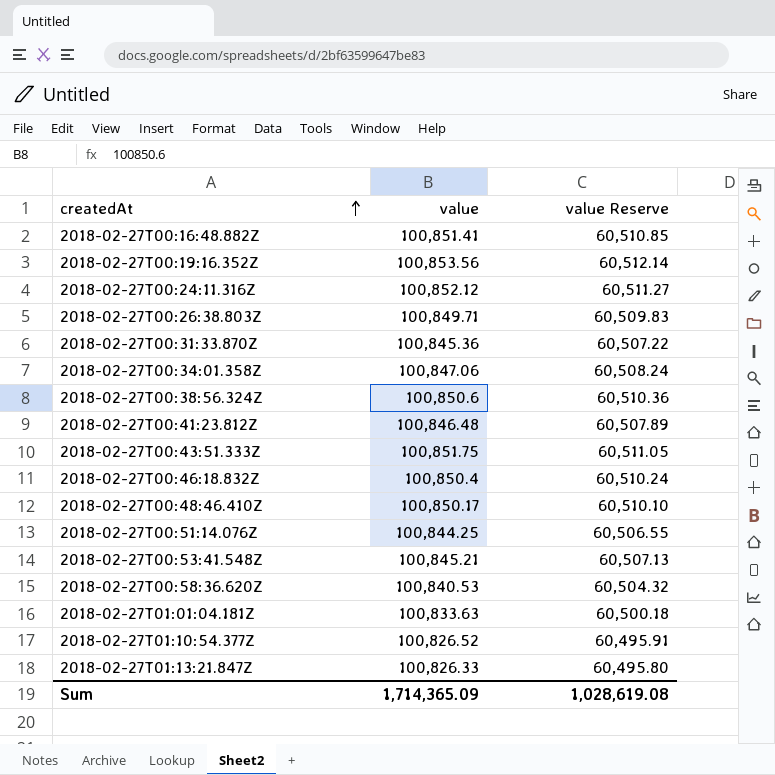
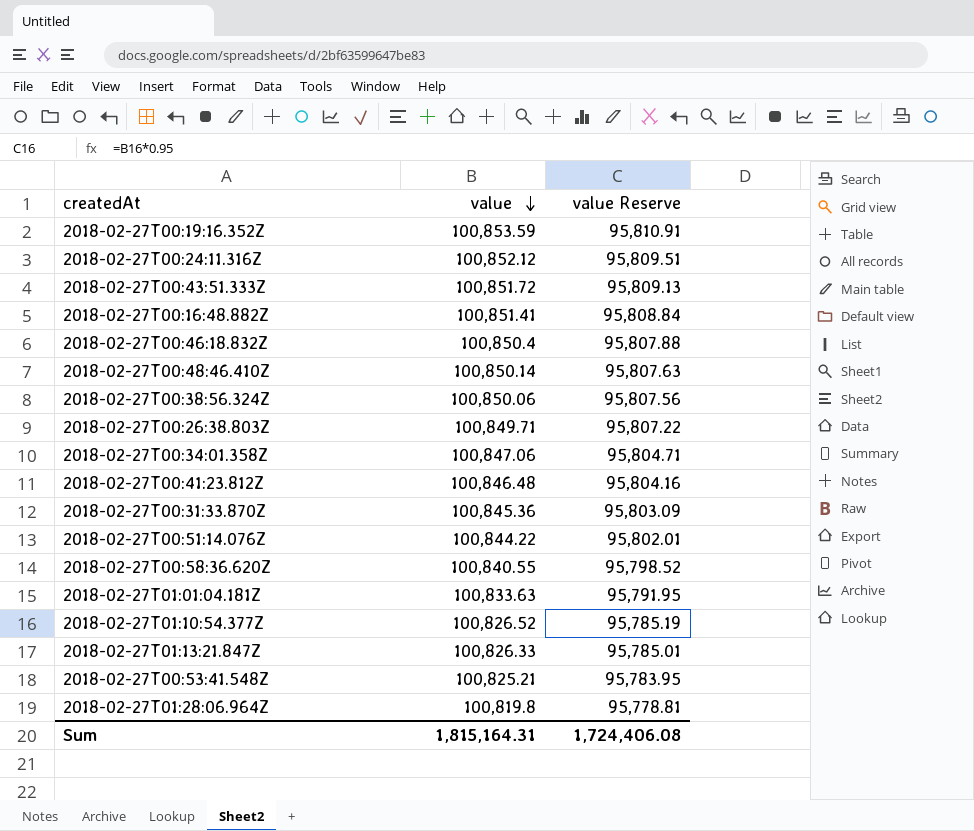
row order: createdAt ascending -> value descending
column value Reserve | formula: [value] * 0.6 -> [value] * 0.95
2018-02-27T00:19:16.352Z | value: 100,853.56 -> 100,853.59
2018-02-27T00:43:51.333Z | value: 100,851.75 -> 100,851.72
2018-02-27T00:48:46.410Z | value: 100,850.17 -> 100,850.14
2018-02-27T00:38:56.324Z | value: 100,850.6 -> 100,850.06
2018-02-27T00:51:14.076Z | value: 100,844.25 -> 100,844.22
2018-02-27T00:58:36.620Z | value: 100,840.53 -> 100,840.55
2018-02-27T00:53:41.548Z | value: 100,845.21 -> 100,825.21
row 2018-02-27T01:28:06.964Z: none -> 100,819.8 | 95,778.81
Sum | value: 1,714,365.09 -> 1,815,164.31
Sum | value Reserve: 1,028,619.08 -> 1,724,406.08

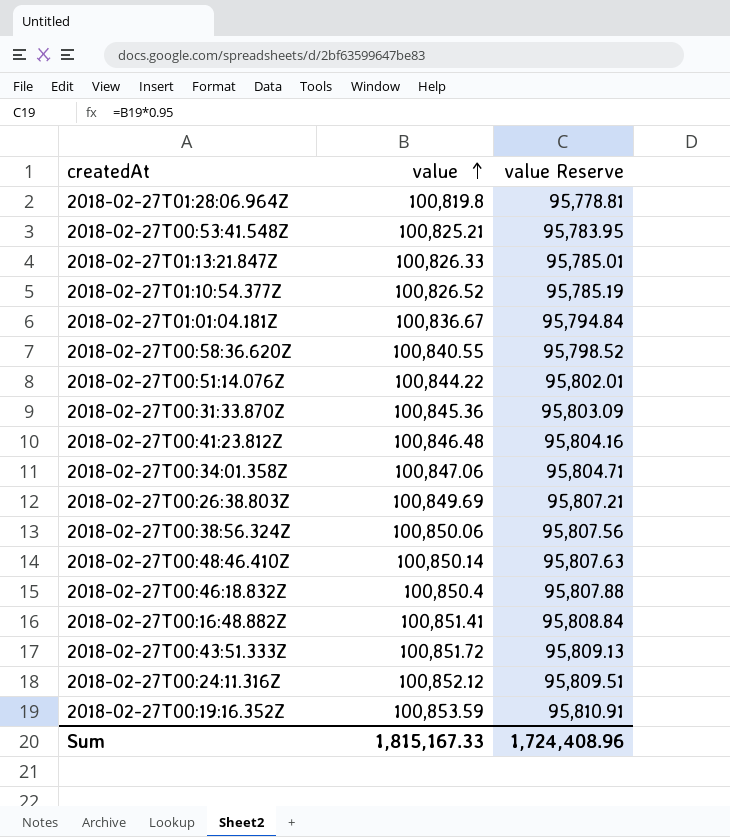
row order: value descending -> value ascending
2018-02-27T01:01:04.181Z | value: 100,833.63 -> 100,836.67
2018-02-27T01:01:04.181Z | value Reserve: 95,791.95 -> 95,794.84
2018-02-27T00:26:38.803Z | value: 100,849.71 -> 100,849.69
2018-02-27T00:26:38.803Z | value Reserve: 95,807.22 -> 95,807.21
Sum | value: 1,815,164.31 -> 1,815,167.33
Sum | value Reserve: 1,724,406.08 -> 1,724,408.96

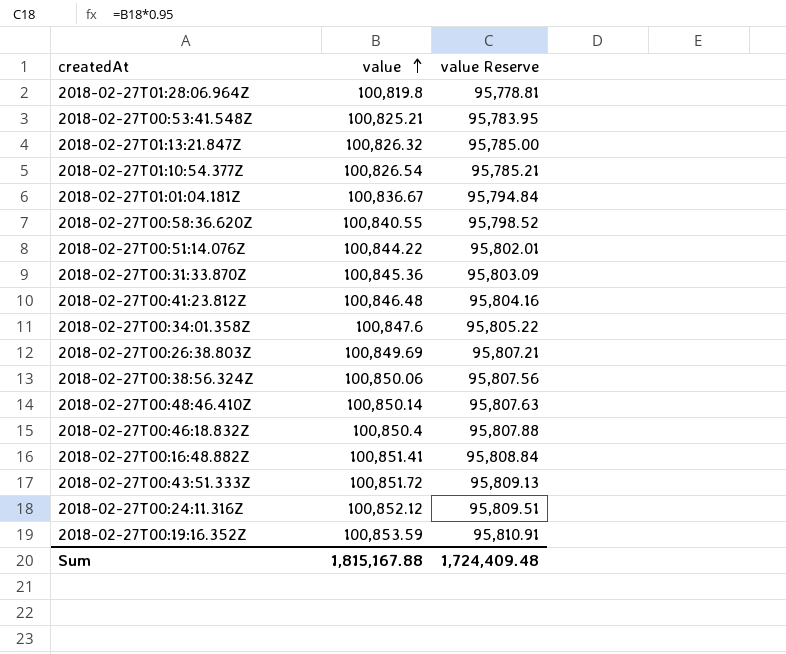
2018-02-27T01:13:21.847Z | value: 100,826.33 -> 100,826.32
2018-02-27T01:13:21.847Z | value Reserve: 95,785.01 -> 95,785.00
2018-02-27T01:10:54.377Z | value: 100,826.52 -> 100,826.54
2018-02-27T01:10:54.377Z | value Reserve: 95,785.19 -> 95,785.21
2018-02-27T00:34:01.358Z | value: 100,847.06 -> 100,847.6
2018-02-27T00:34:01.358Z | value Reserve: 95,804.71 -> 95,805.22
Sum | value: 1,815,167.33 -> 1,815,167.88
Sum | value Reserve: 1,724,408.96 -> 1,724,409.48

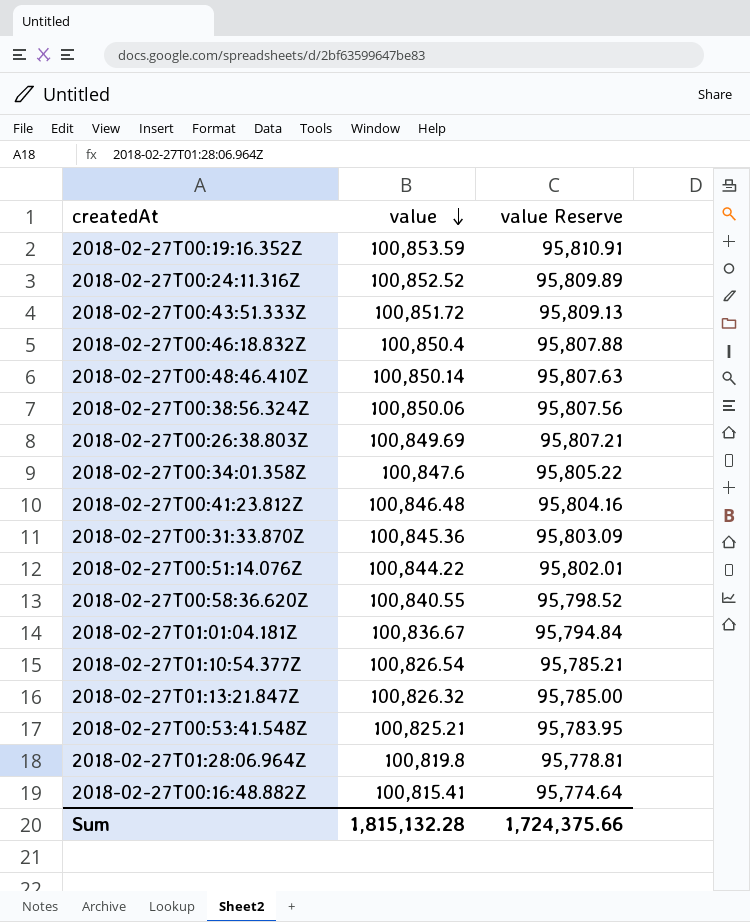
row order: value ascending -> value descending
2018-02-27T00:24:11.316Z | value: 100,852.12 -> 100,852.52
2018-02-27T00:24:11.316Z | value Reserve: 95,809.51 -> 95,809.89
2018-02-27T00:16:48.882Z | value: 100,851.41 -> 100,815.41
2018-02-27T00:16:48.882Z | value Reserve: 95,808.84 -> 95,774.64
Sum | value: 1,815,167.88 -> 1,815,132.28
Sum | value Reserve: 1,724,409.48 -> 1,724,375.66

